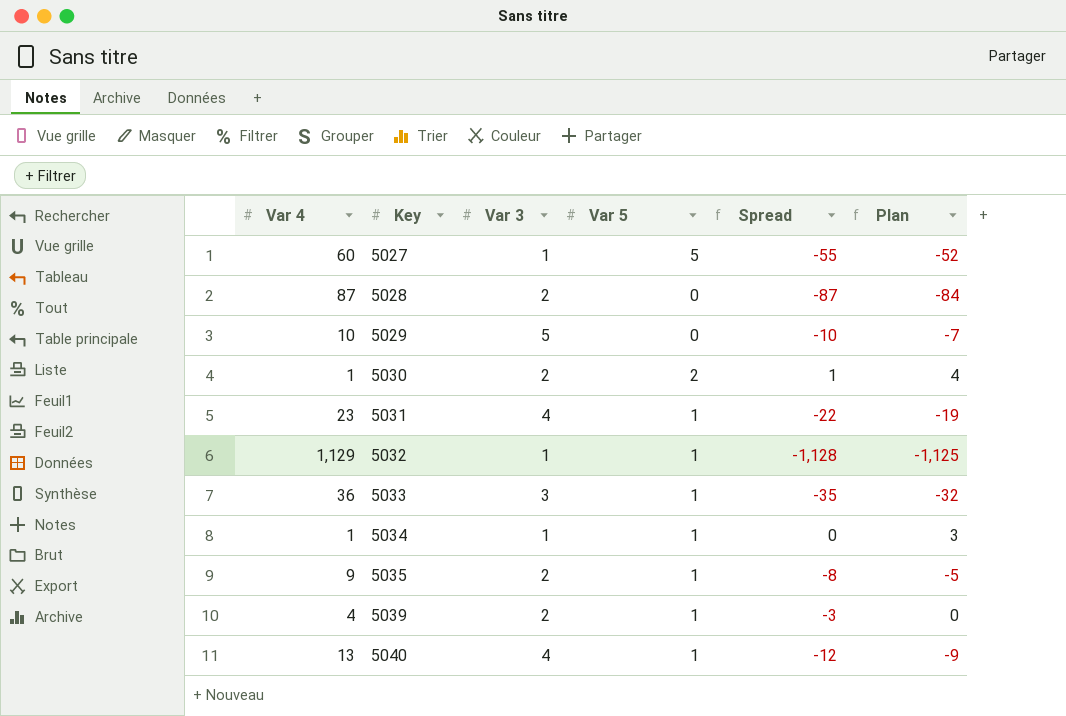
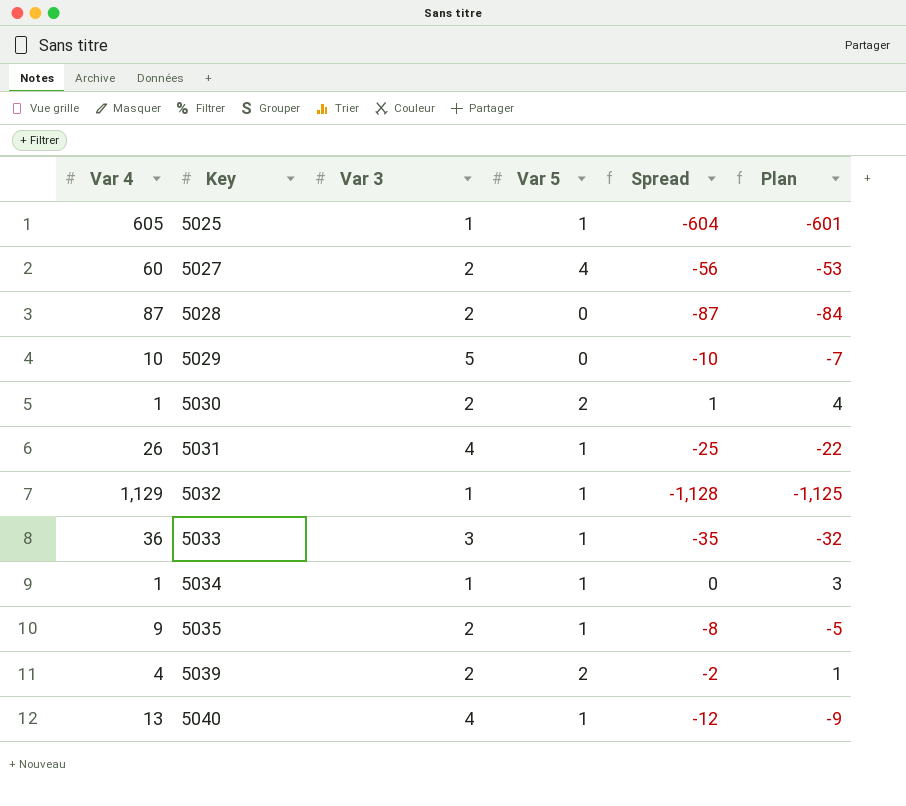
row 5025: none -> 605 | 1 | 1 | -604 | -601
5027 | Var 3: 1 -> 2
5027 | Var 5: 5 -> 4
5027 | Spread: -55 -> -56
5027 | Plan: -52 -> -53
5031 | Var 4: 23 -> 26
5031 | Spread: -22 -> -25
5031 | Plan: -19 -> -22
5039 | Var 5: 1 -> 2
5039 | Spread: -3 -> -2
5039 | Plan: 0 -> 1

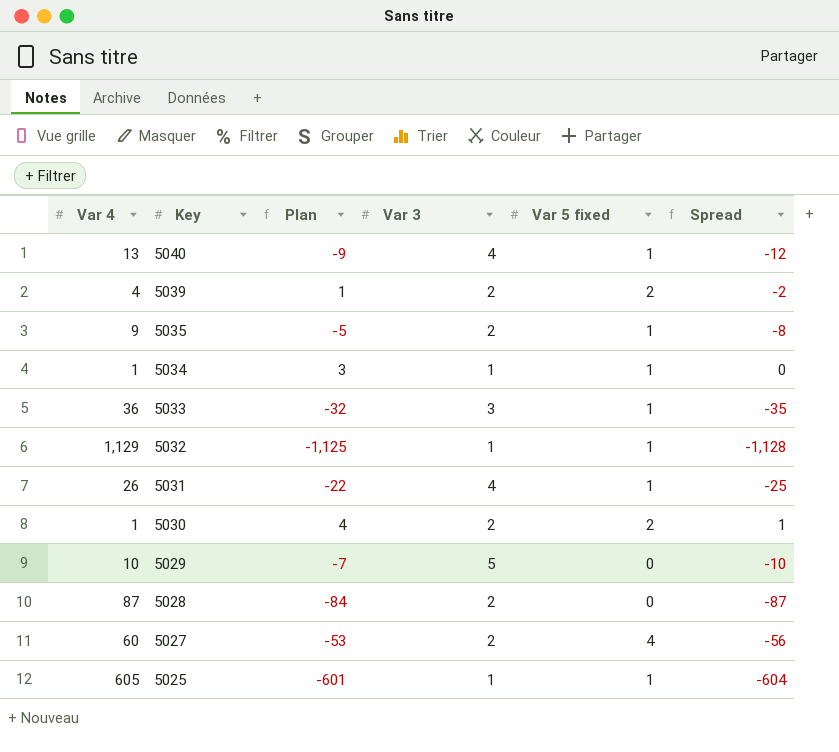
row order: Key ascending -> Key descending
column Plan | position: 6 -> 3
column name: Var 5 -> Var 5 fixed

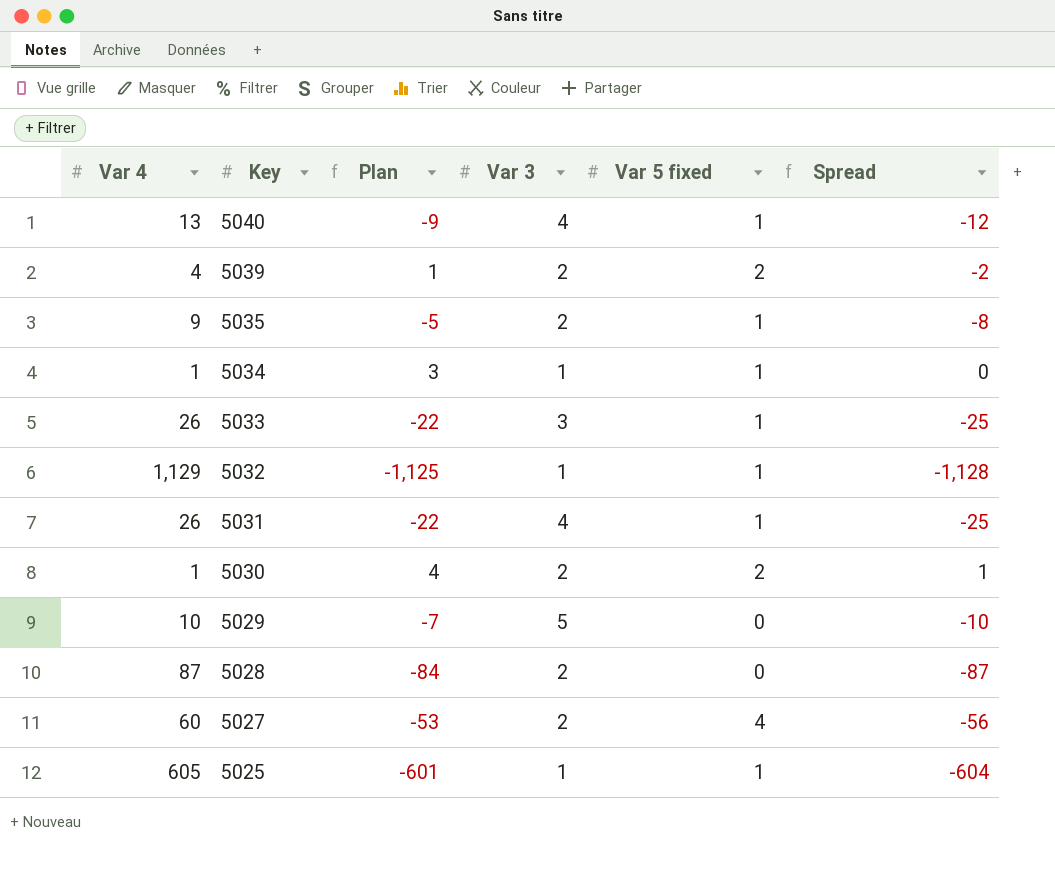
5033 | Var 4: 36 -> 26
5033 | Plan: -32 -> -22
5033 | Spread: -35 -> -25

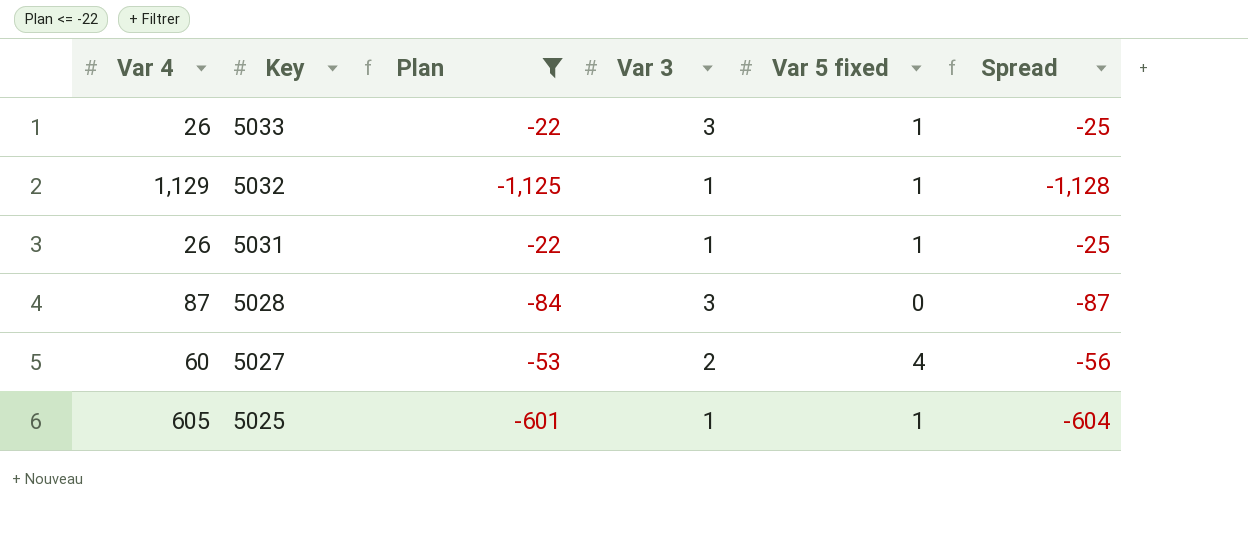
filter: none -> Plan <= -22
5031 | Var 3: 4 -> 1
5028 | Var 3: 2 -> 3

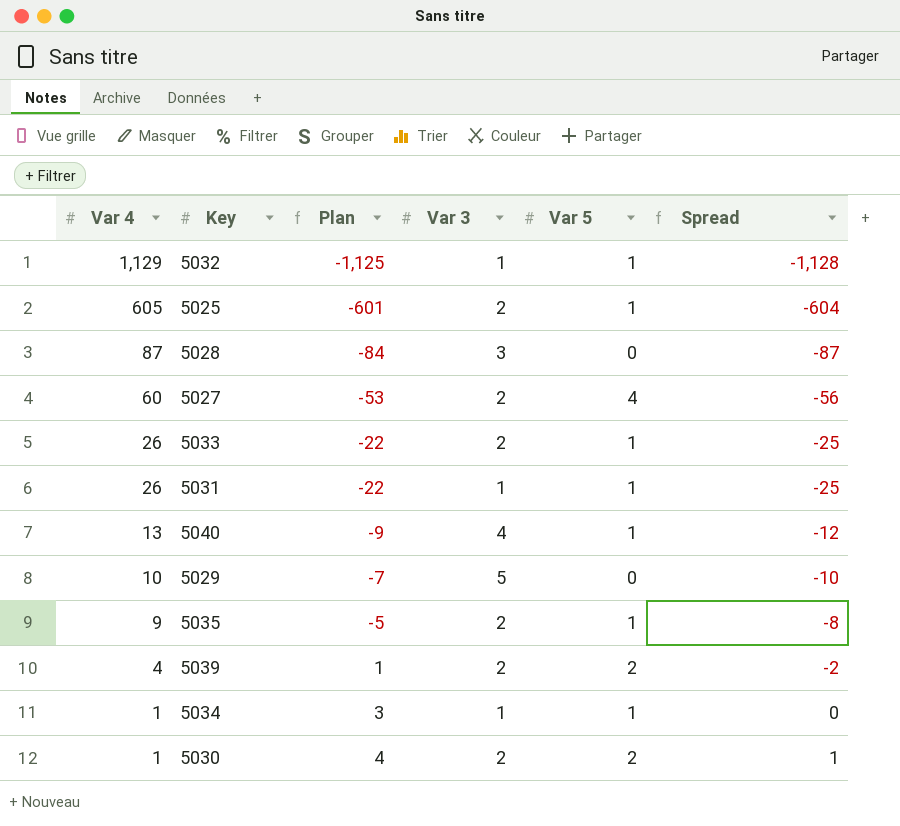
filter: Plan <= -22 -> none
row order: Key descending -> Var 4 descending
column name: Var 5 fixed -> Var 5
5025 | Var 3: 1 -> 2
5033 | Var 3: 3 -> 2

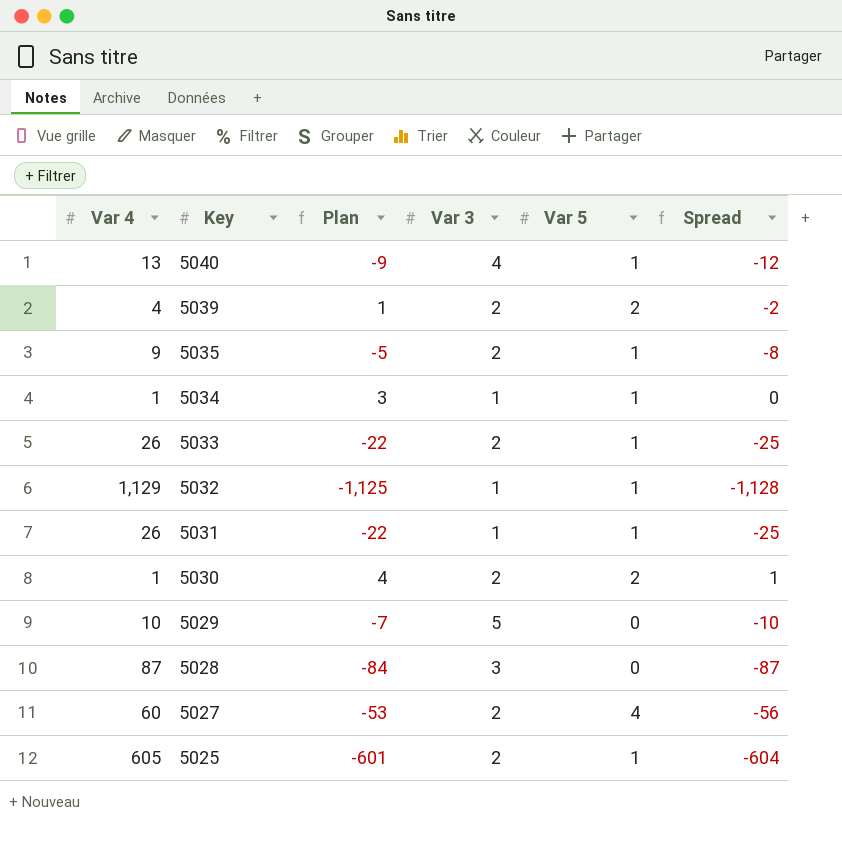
row order: Var 4 descending -> Key descending

